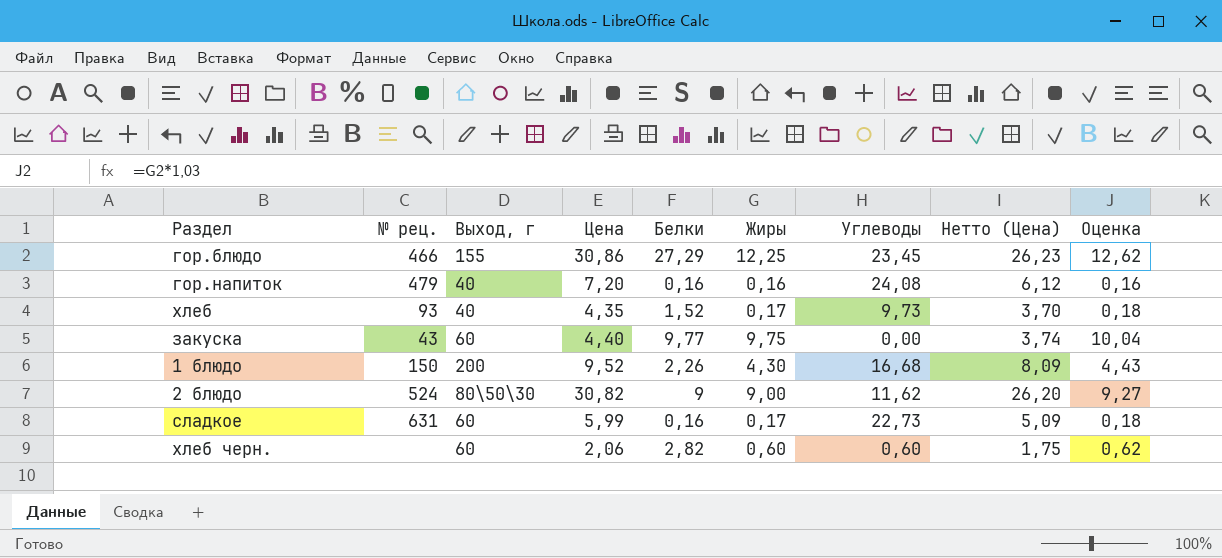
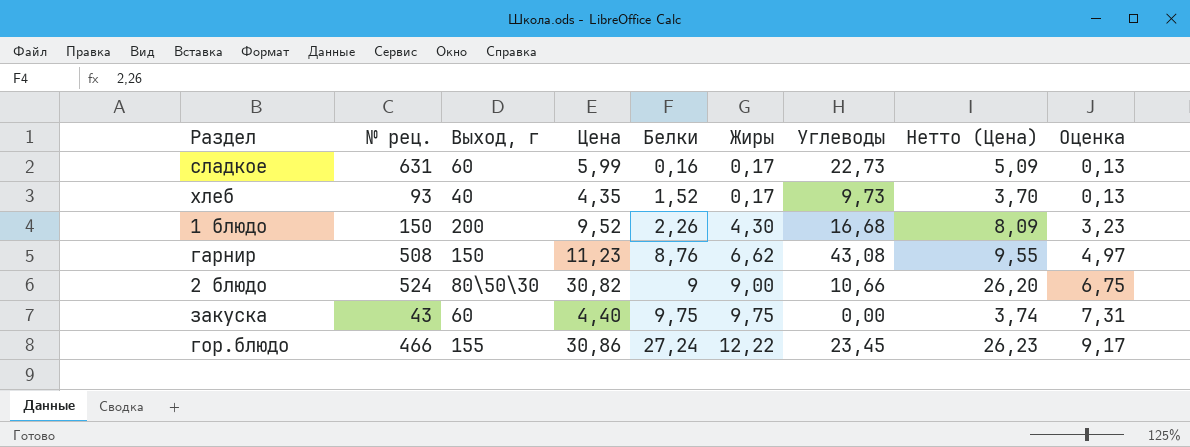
row order: none -> Белки ascending
column Оценка | formula: [Жиры] * 1,03 -> [Жиры] * 0,75
row гор.напиток: 479 | 40 | 7,20 | 0,16 | 0,16 | 24,08 | 6,12 | 0,16 -> none
row хлеб черн.: none | 60 | 2,06 | 2,82 | 0,60 | 0,60 | 1,75 | 0,62 -> none
row гарнир: none -> 508 | 150 | 11,23 | 8,76 | 6,62 | 43,08 | 9,55 | 4,97
2 блюдо | Углеводы: 11,62 -> 10,66
закуска | Белки: 9,77 -> 9,75
гор.блюдо | Белки: 27,29 -> 27,24
гор.блюдо | Жиры: 12,25 -> 12,22

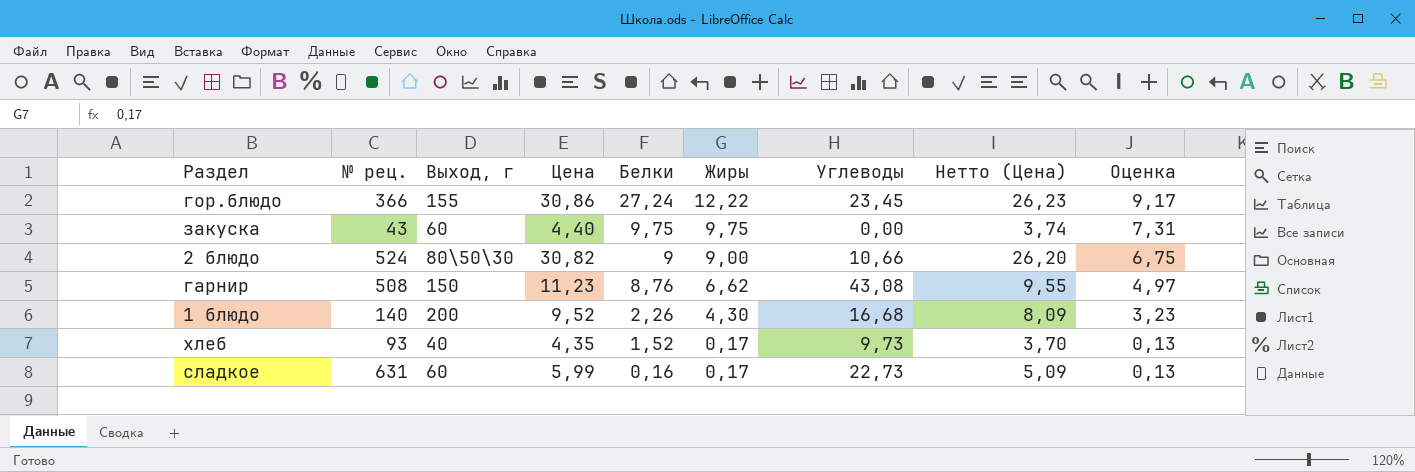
row order: Белки ascending -> Белки descending
гор.блюдо | № рец.: 466 -> 366
1 блюдо | № рец.: 150 -> 140

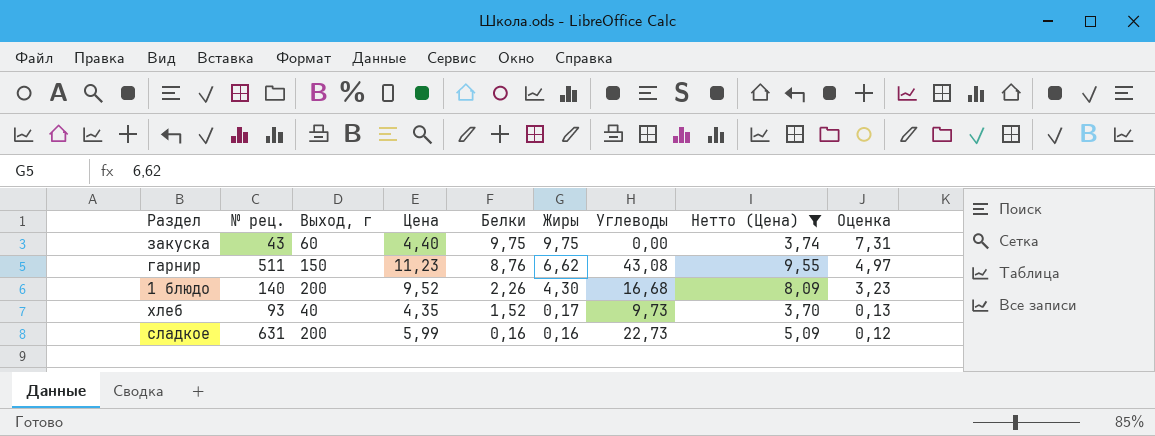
filter: none -> Нетто (Цена) <= 9,55
гарнир | № рец.: 508 -> 511
сладкое | Выход, г: 60 -> 200
сладкое | Жиры: 0,17 -> 0,16
сладкое | Оценка: 0,13 -> 0,12

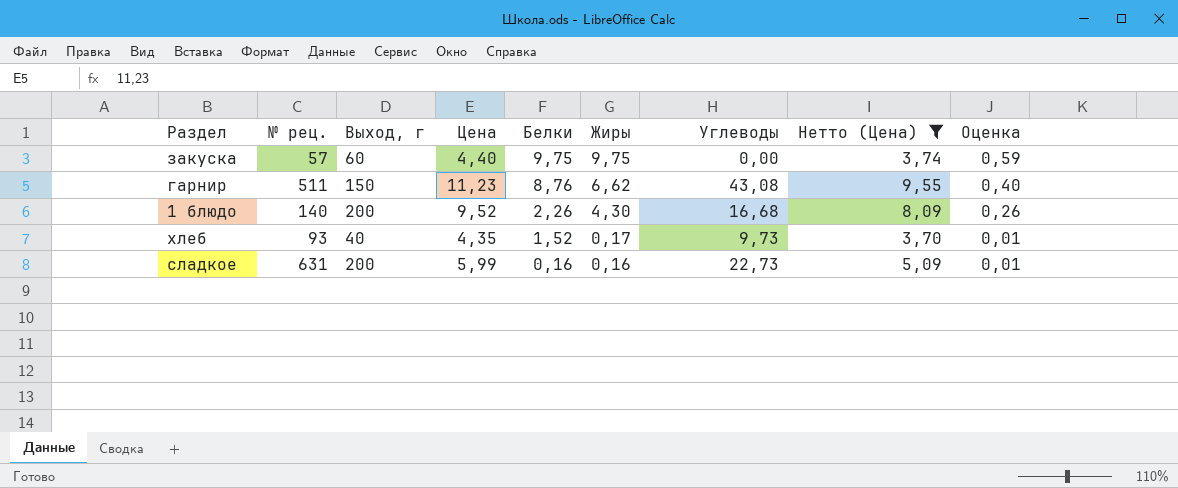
column Оценка | formula: [Жиры] * 0,75 -> [Жиры] * 0,06
закуска | № рец.: 43 -> 57

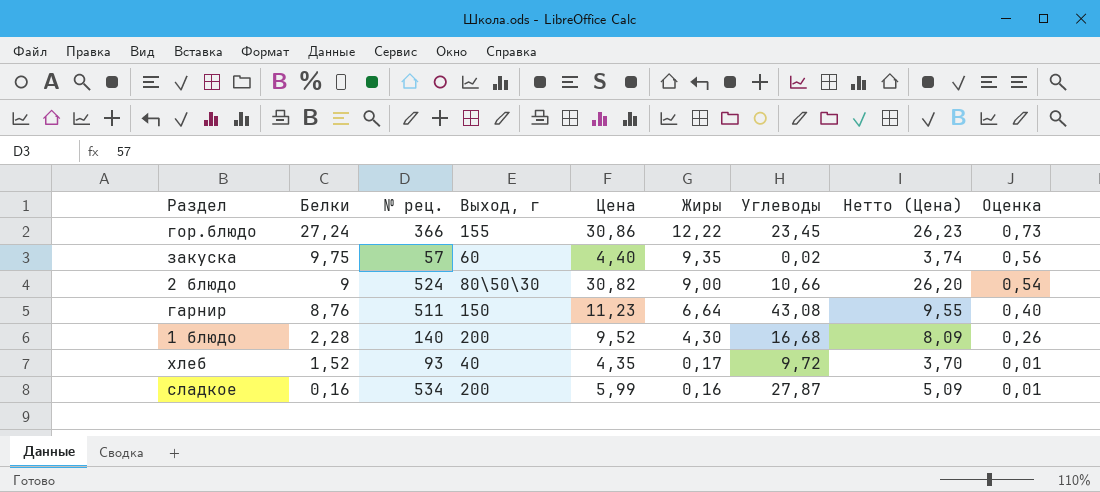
filter: Нетто (Цена) <= 9,55 -> none
column Белки | position: 5 -> 2
закуска | Жиры: 9,75 -> 9,35
закуска | Углеводы: 0,00 -> 0,02
закуска | Оценка: 0,59 -> 0,56
гарнир | Жиры: 6,62 -> 6,64
1 блюдо | Белки: 2,26 -> 2,28
хлеб | Углеводы: 9,73 -> 9,72
сладкое | № рец.: 631 -> 534
сладкое | Углеводы: 22,73 -> 27,87

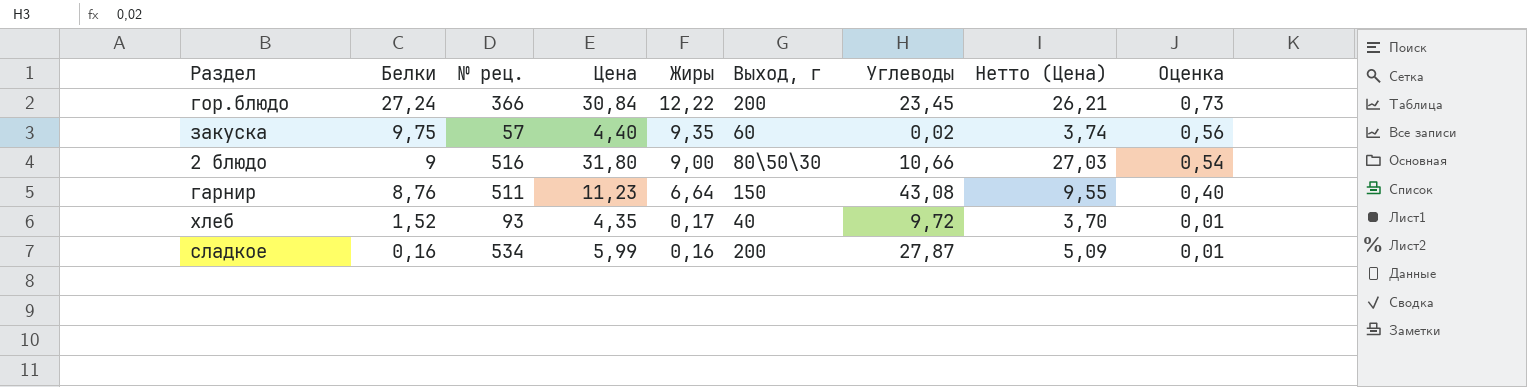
column Выход, г | position: 4 -> 6
row 1 блюдо: 2,28 | 140 | 200 | 9,52 | 4,30 | 16,68 | 8,09 | 0,26 -> none
гор.блюдо | Цена: 30,86 -> 30,84
гор.блюдо | Выход, г: 155 -> 200
гор.блюдо | Нетто (Цена): 26,23 -> 26,21
2 блюдо | № рец.: 524 -> 516
2 блюдо | Цена: 30,82 -> 31,80
2 блюдо | Нетто (Цена): 26,20 -> 27,03

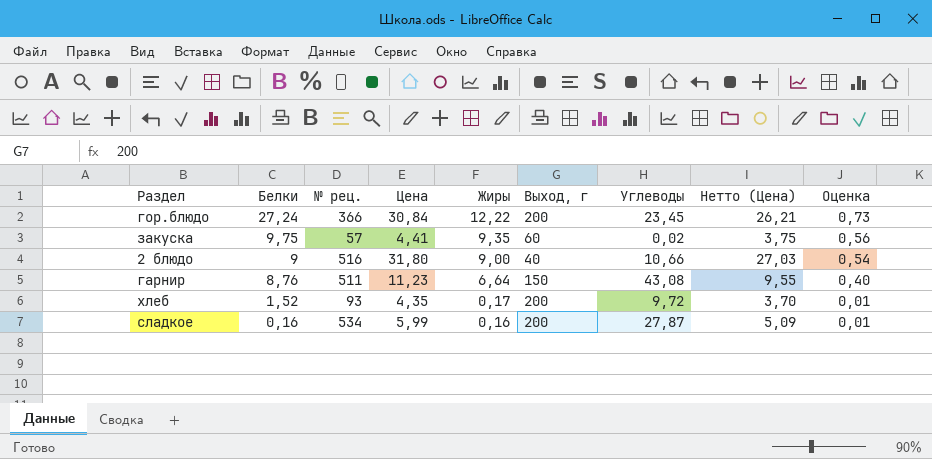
закуска | Цена: 4,40 -> 4,41
закуска | Нетто (Цена): 3,74 -> 3,75
2 блюдо | Выход, г: 80\50\30 -> 40
хлеб | Выход, г: 40 -> 200

